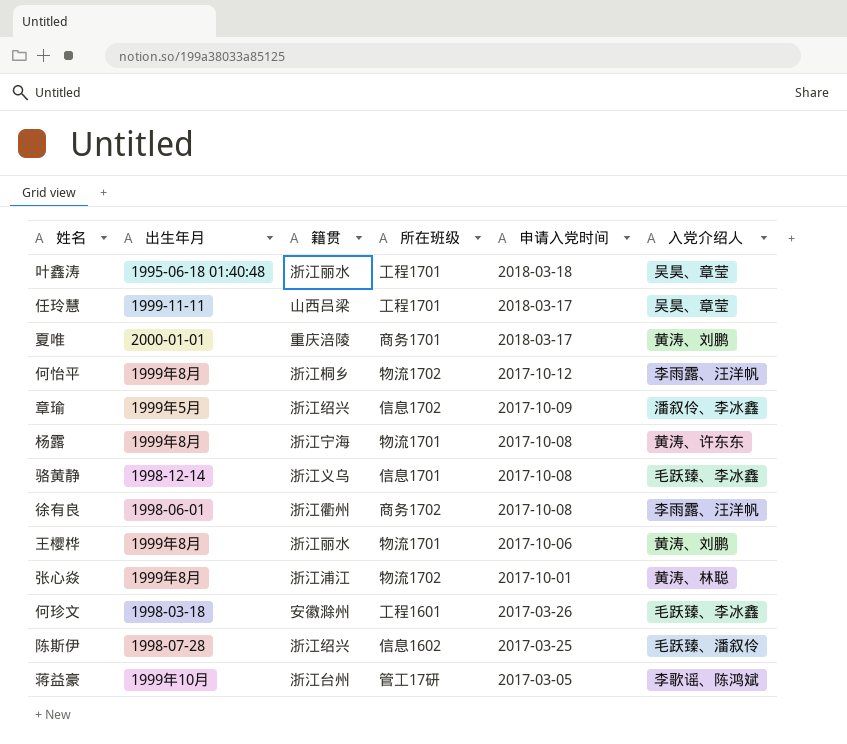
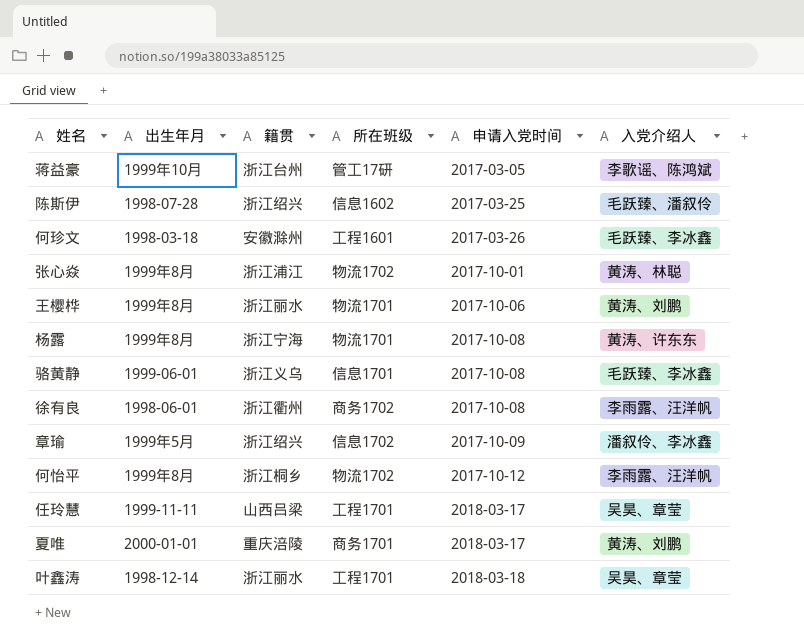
row order: 申请入党时间 descending -> 申请入党时间 ascending
骆黄静 | 出生年月: 1998-12-14 -> 1999-06-01
叶鑫涛 | 出生年月: 1995-06-18 01:40:48 -> 1998-12-14

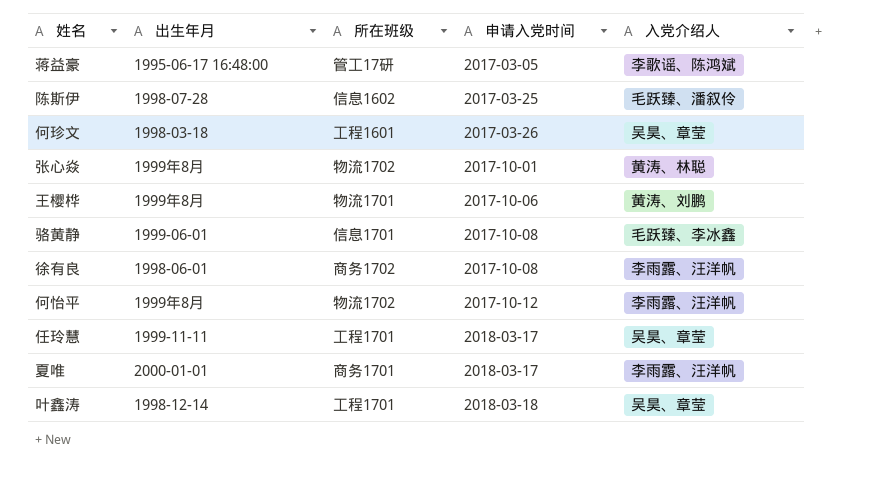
column 籍贯 | position: 3 -> none
row 杨露: 1999年8月 | 浙江宁海 | 物流1701 | 2017-10-08 | 黄涛、许东东 -> none
row 章瑜: 1999年5月 | 浙江绍兴 | 信息1702 | 2017-10-09 | 潘叙伶、李冰鑫 -> none
蒋益豪 | 出生年月: 1999年10月 -> 1995-06-17 16:48:00
何珍文 | 入党介绍人: 毛跃臻、李冰鑫 -> 吴昊、章莹
夏唯 | 入党介绍人: 黄涛、刘鹏 -> 李雨露、汪洋帆

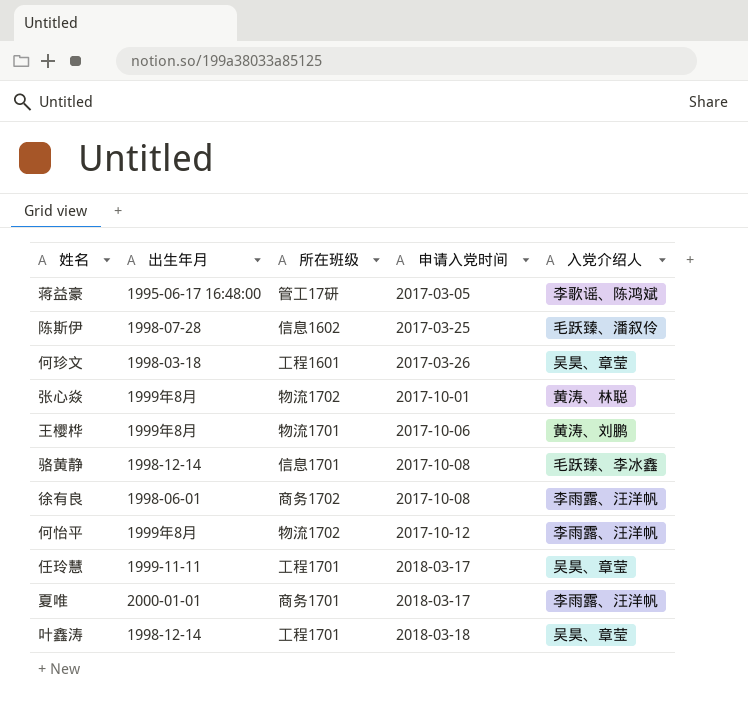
骆黄静 | 出生年月: 1999-06-01 -> 1998-12-14

